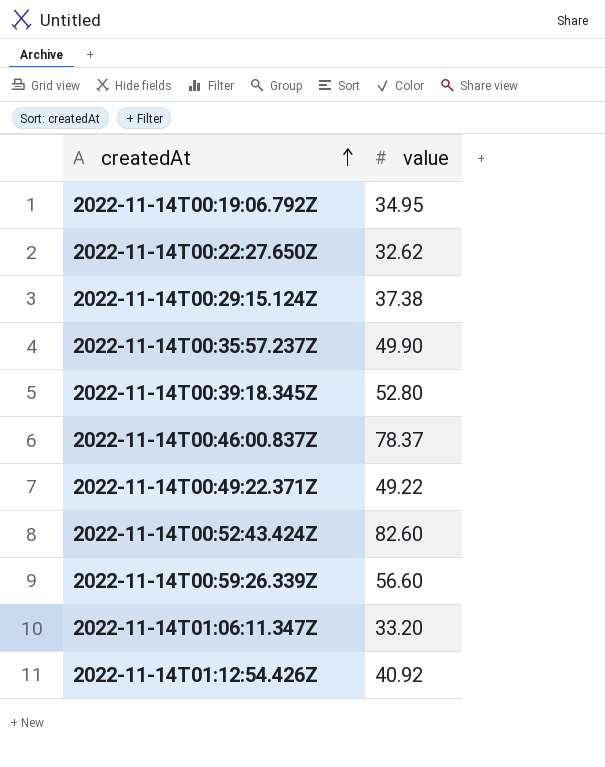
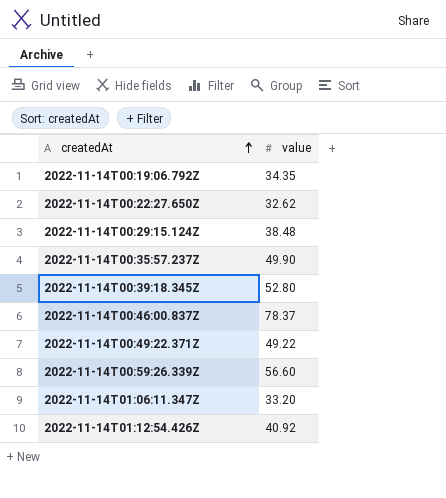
row 2022-11-14T00:52:43.424Z: 82.60 -> none
2022-11-14T00:19:06.792Z | value: 34.95 -> 34.35
2022-11-14T00:29:15.124Z | value: 37.38 -> 38.48

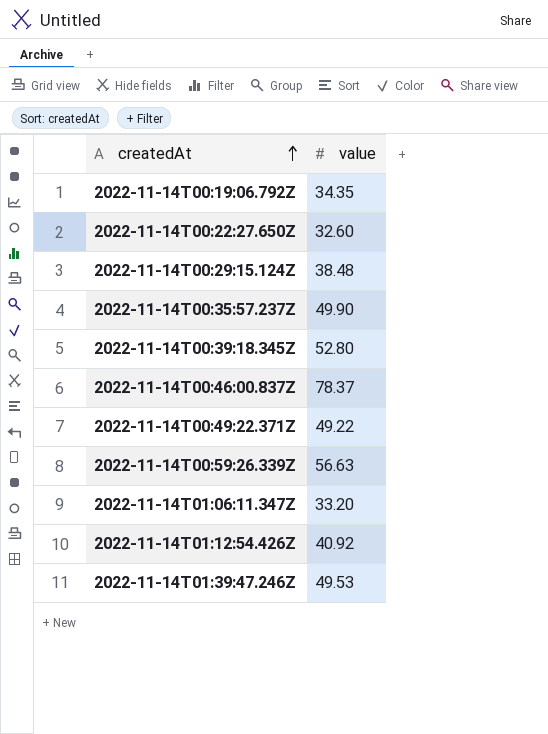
2022-11-14T00:22:27.650Z | value: 32.62 -> 32.60
2022-11-14T00:59:26.339Z | value: 56.60 -> 56.63
row 2022-11-14T01:39:47.246Z: none -> 49.53

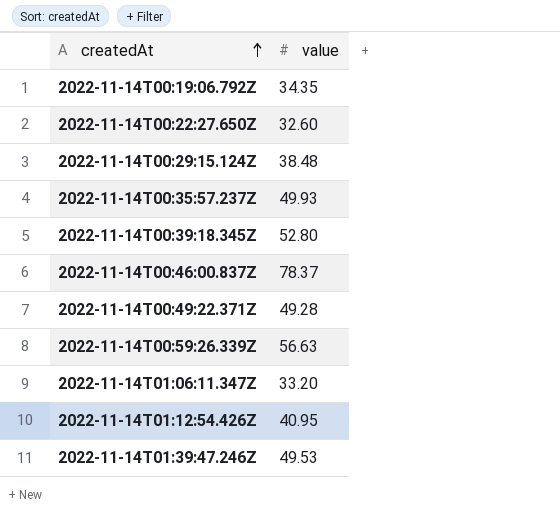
2022-11-14T00:35:57.237Z | value: 49.90 -> 49.93
2022-11-14T00:49:22.371Z | value: 49.22 -> 49.28
2022-11-14T01:12:54.426Z | value: 40.92 -> 40.95

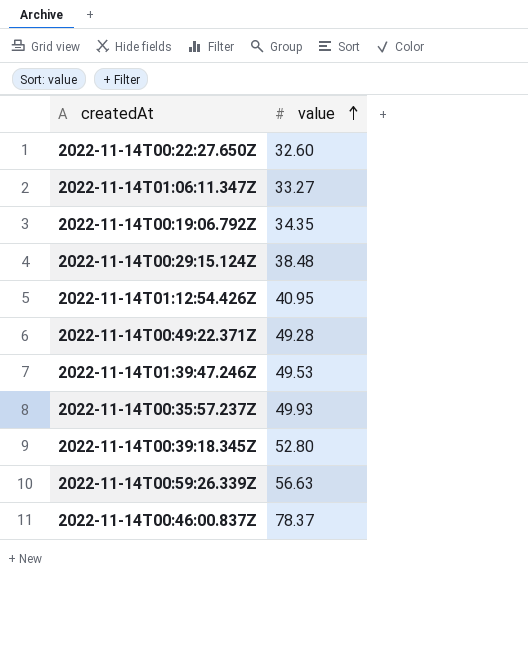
row order: createdAt ascending -> value ascending
2022-11-14T01:06:11.347Z | value: 33.20 -> 33.27

